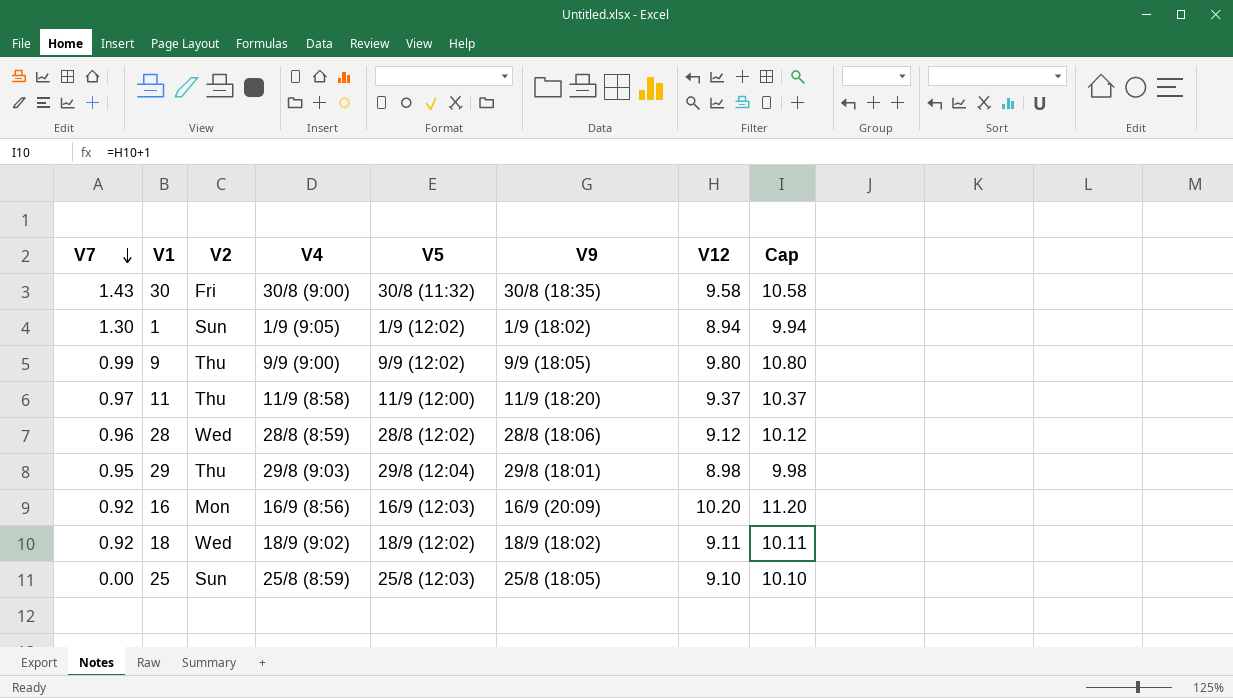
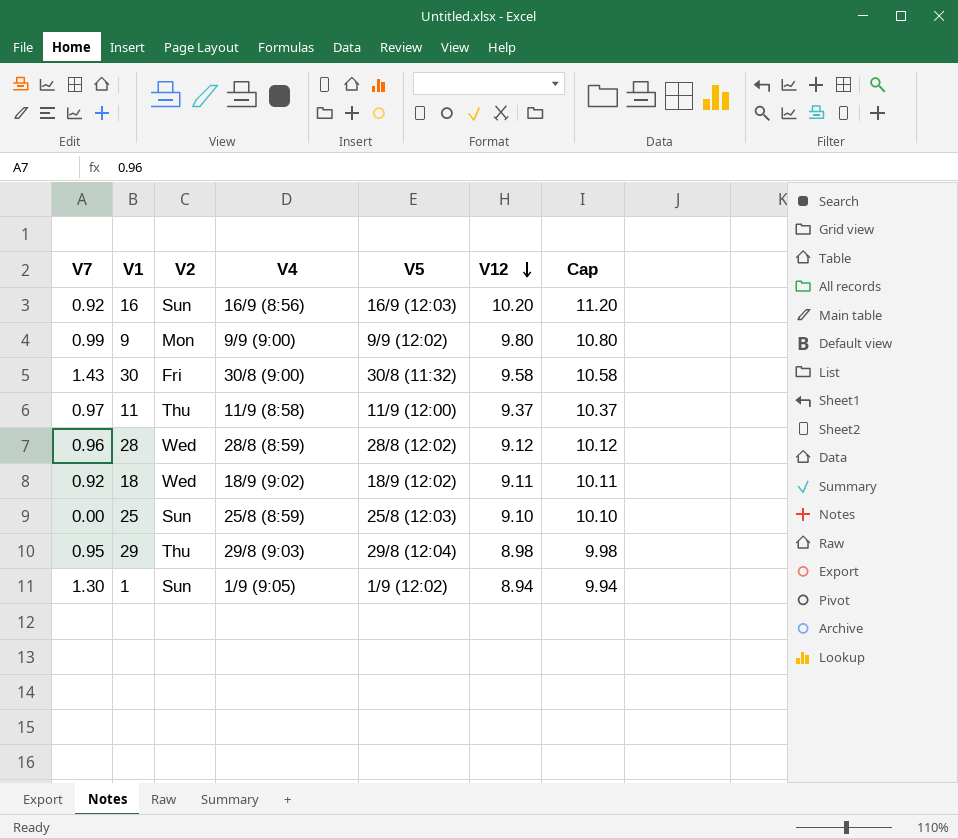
row order: V7 descending -> V12 descending
column V9 | position: 6 -> none
16 | V2: Mon -> Sun
9 | V2: Thu -> Mon

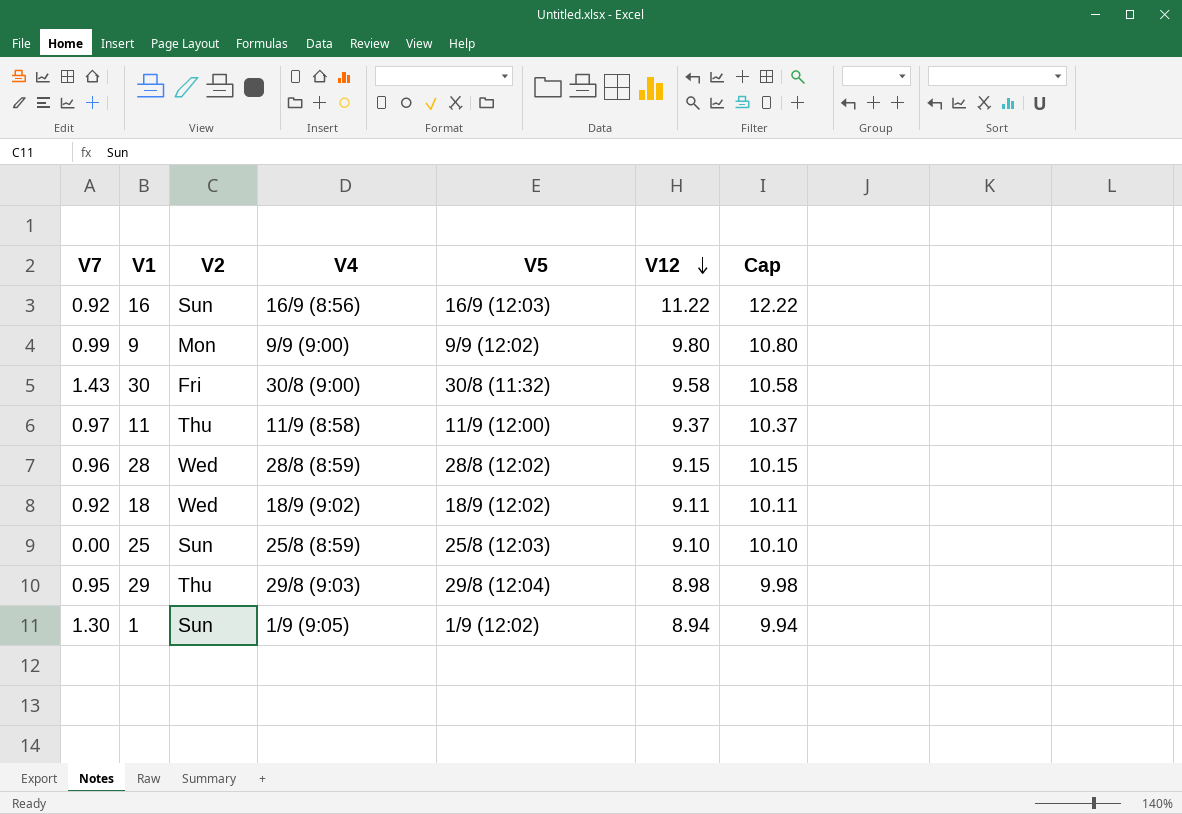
16 | V12: 10.20 -> 11.22
16 | Cap: 11.20 -> 12.22
28 | V12: 9.12 -> 9.15
28 | Cap: 10.12 -> 10.15

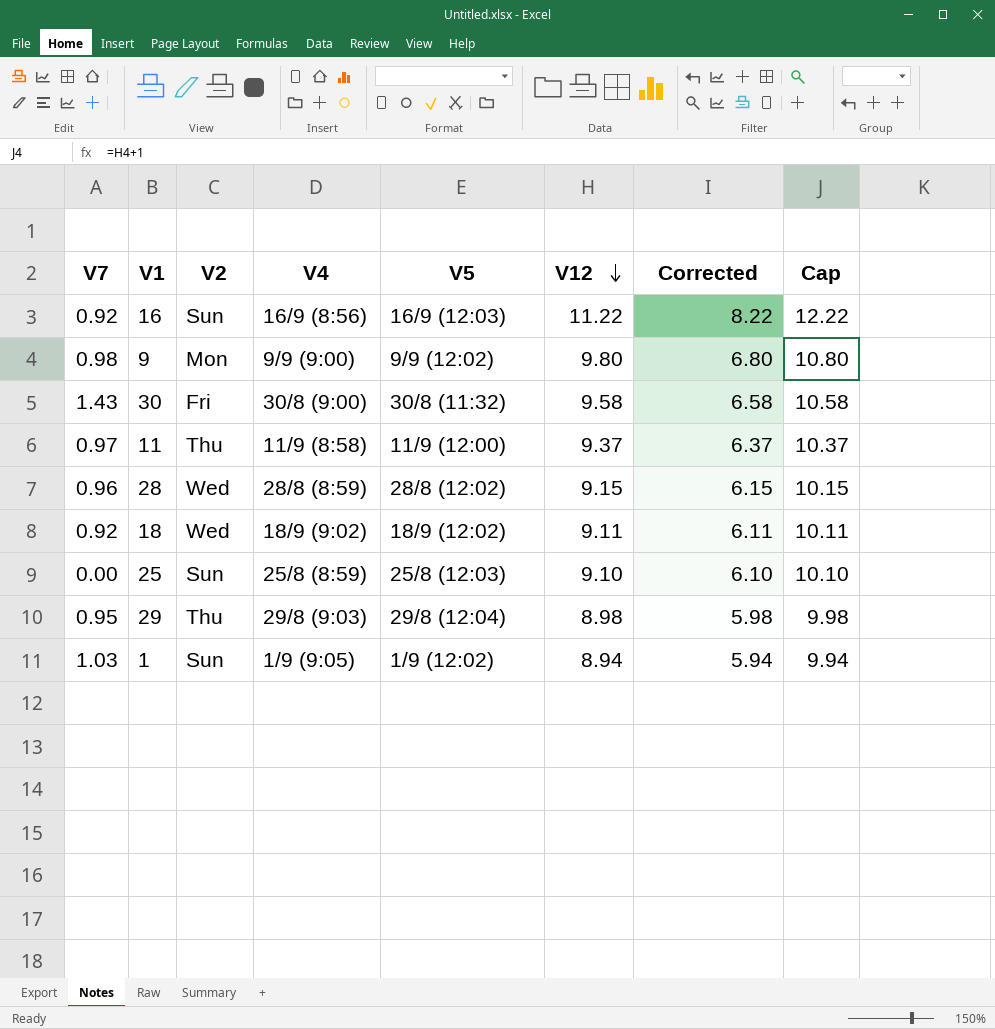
column Corrected | formula: none -> [V12] - 3
9 | V7: 0.99 -> 0.98
1 | V7: 1.30 -> 1.03

